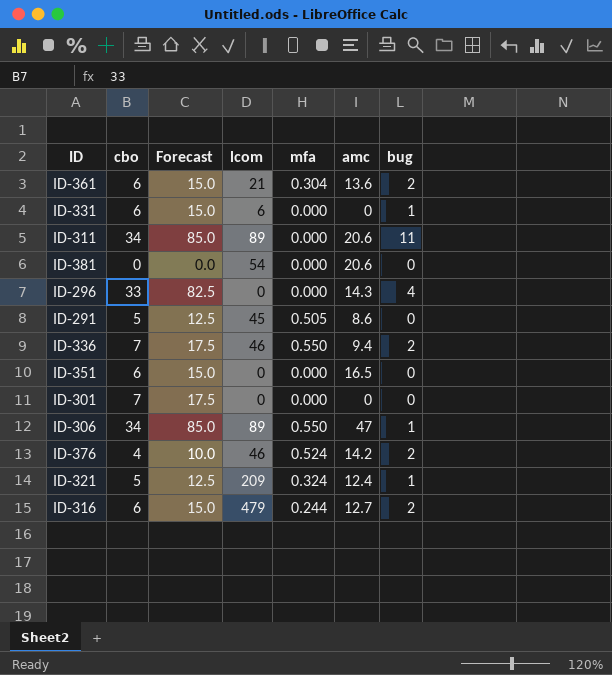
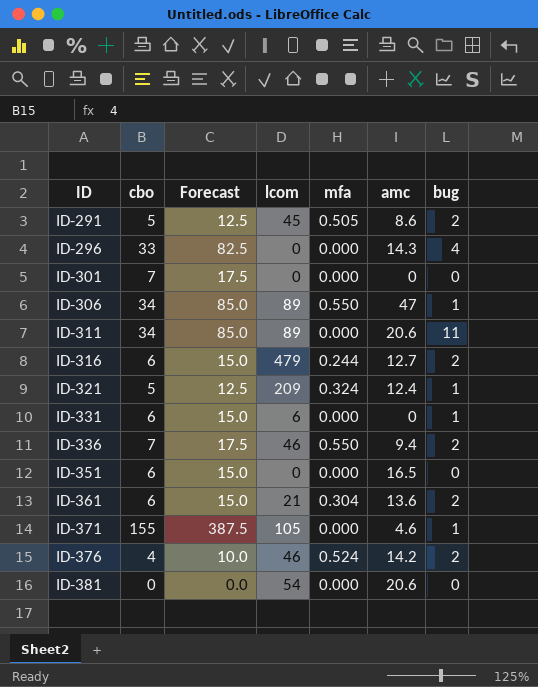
row order: none -> ID ascending
ID-291 | bug: 0 -> 2
row ID-371: none -> 155 | 387.5 | 105 | 0.000 | 4.6 | 1

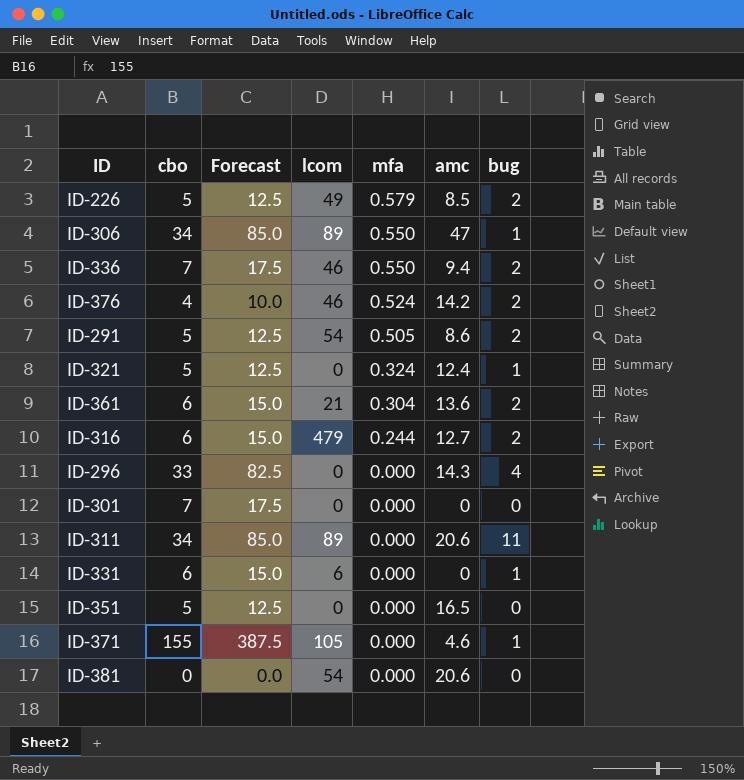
row order: ID ascending -> mfa descending
row ID-226: none -> 5 | 12.5 | 49 | 0.579 | 8.5 | 2
ID-291 | lcom: 45 -> 54
ID-321 | lcom: 209 -> 0
ID-351 | cbo: 6 -> 5
ID-351 | Forecast: 15.0 -> 12.5

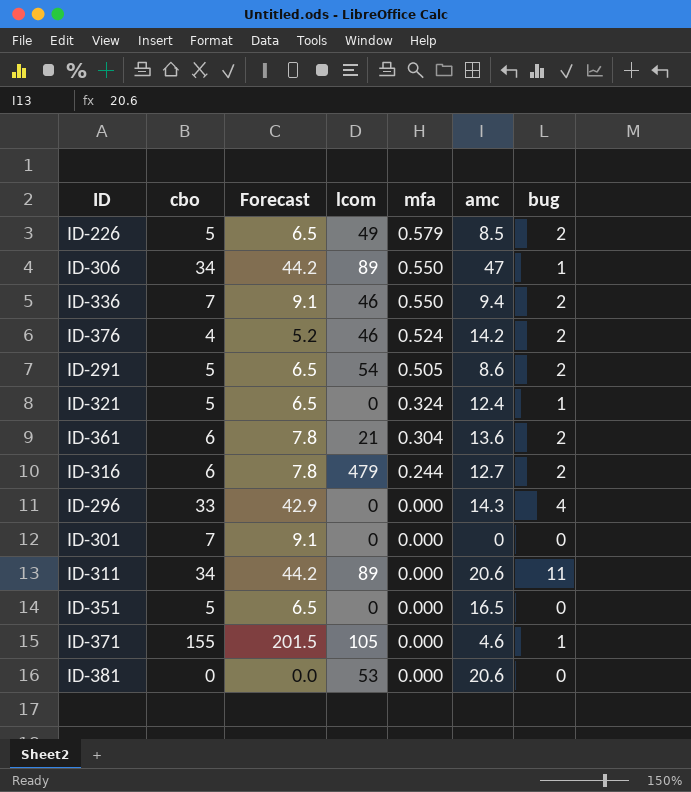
column Forecast | formula: [cbo] * 2.5 -> [cbo] * 1.3
row ID-331: 6 | 15.0 | 6 | 0.000 | 0 | 1 -> none
ID-381 | lcom: 54 -> 53

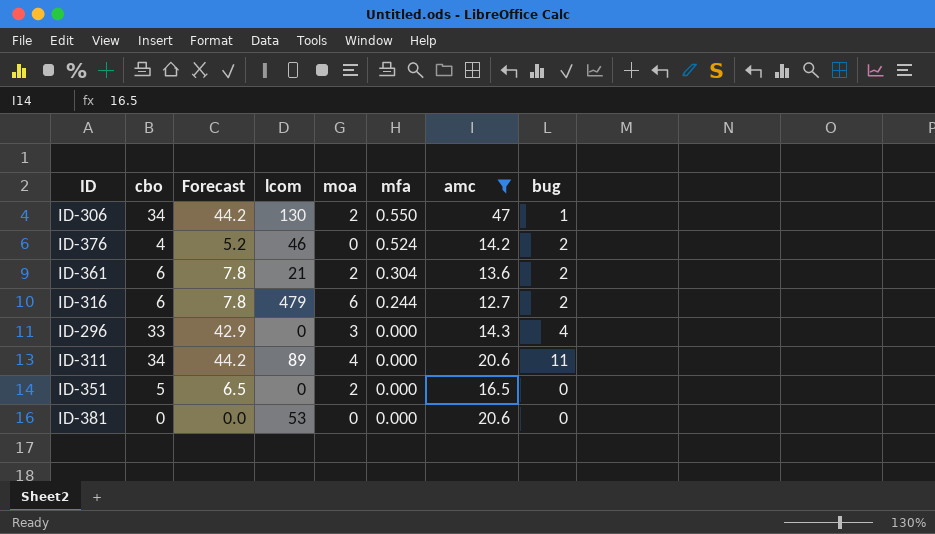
filter: none -> amc >= 12.7
column moa | position: none -> 5
ID-306 | lcom: 89 -> 130

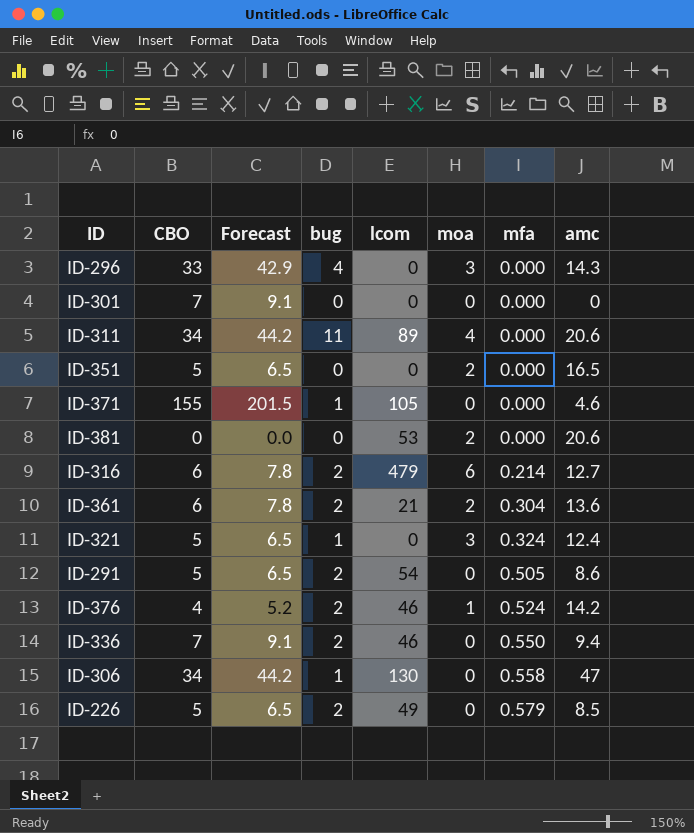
filter: amc >= 12.7 -> none
row order: mfa descending -> mfa ascending
column name: cbo -> CBO
column bug | position: 8 -> 4
ID-381 | moa: 0 -> 2
ID-316 | mfa: 0.244 -> 0.214
ID-376 | moa: 0 -> 1
ID-306 | moa: 2 -> 0
ID-306 | mfa: 0.550 -> 0.558

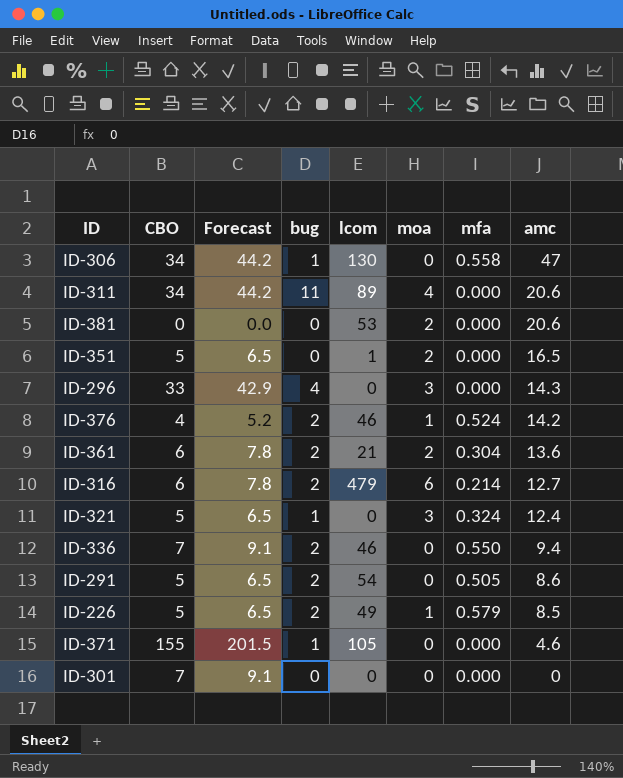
row order: mfa ascending -> amc descending
ID-351 | lcom: 0 -> 1
ID-226 | moa: 0 -> 1

